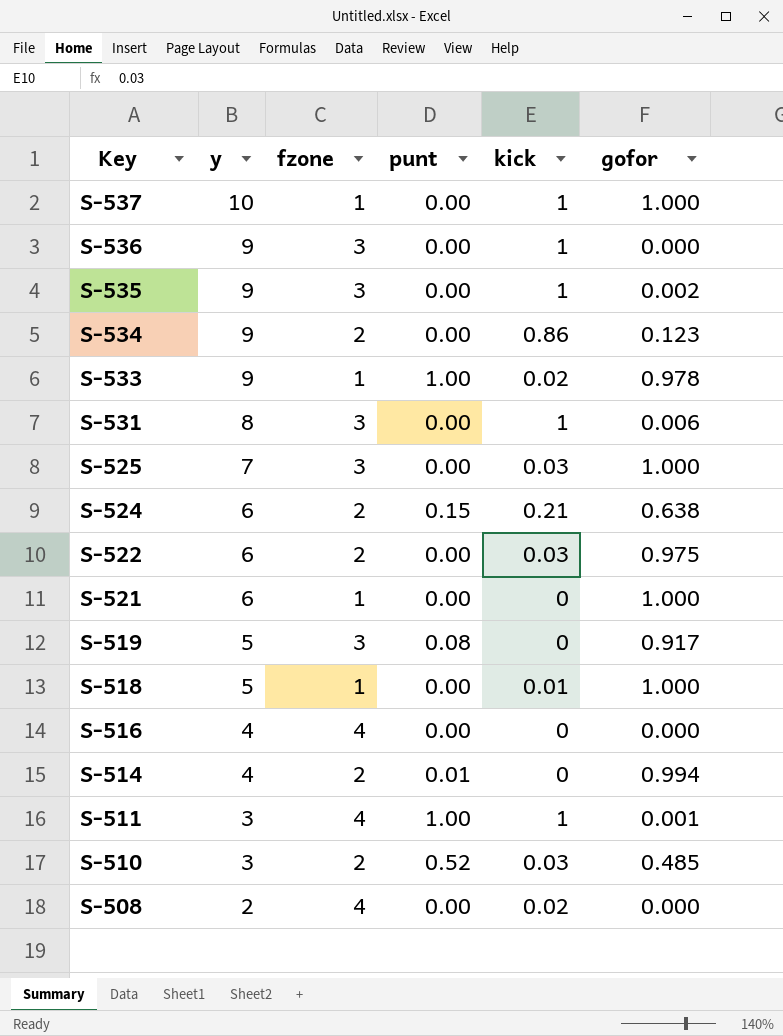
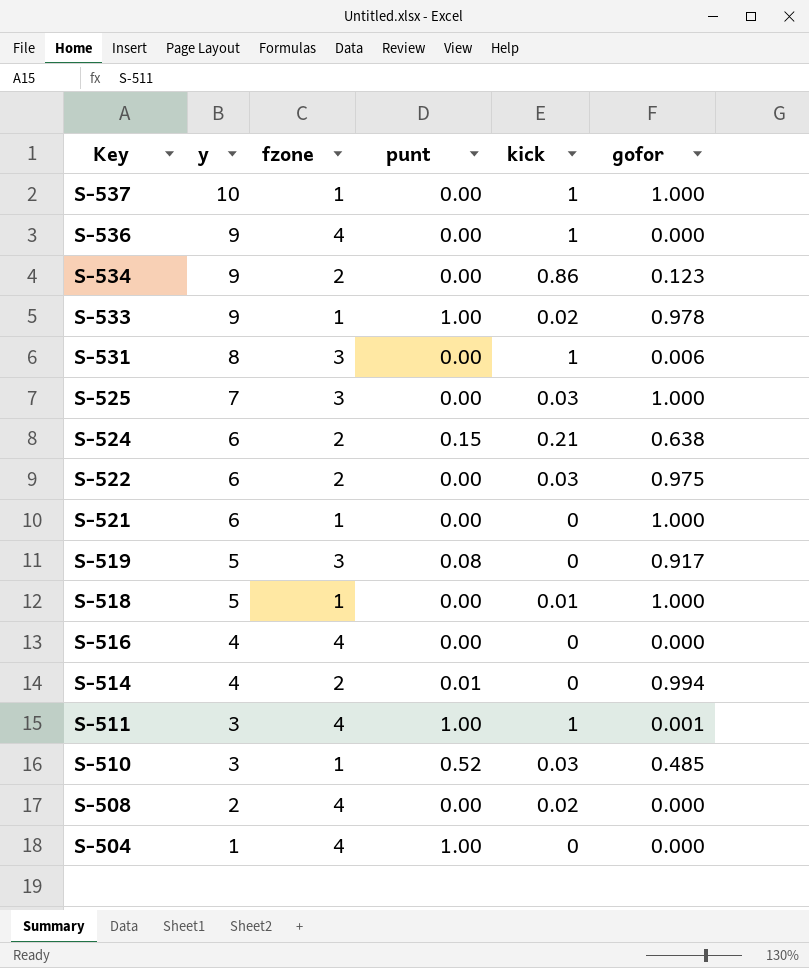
row S-535: 9 | 3 | 0.00 | 1 | 0.002 -> none
S-536 | fzone: 3 -> 4
S-510 | fzone: 2 -> 1
row S-504: none -> 1 | 4 | 1.00 | 0 | 0.000

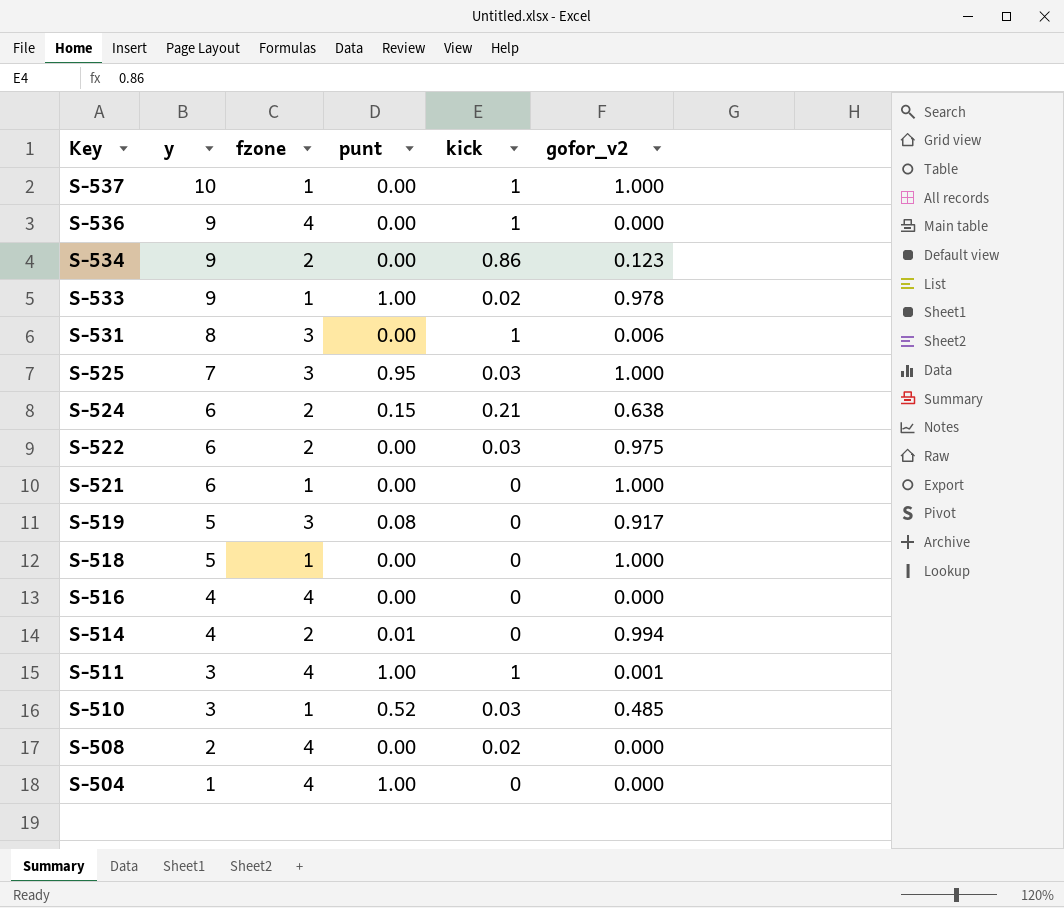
column name: gofor -> gofor_v2
S-525 | punt: 0.00 -> 0.95
S-518 | kick: 0.01 -> 0

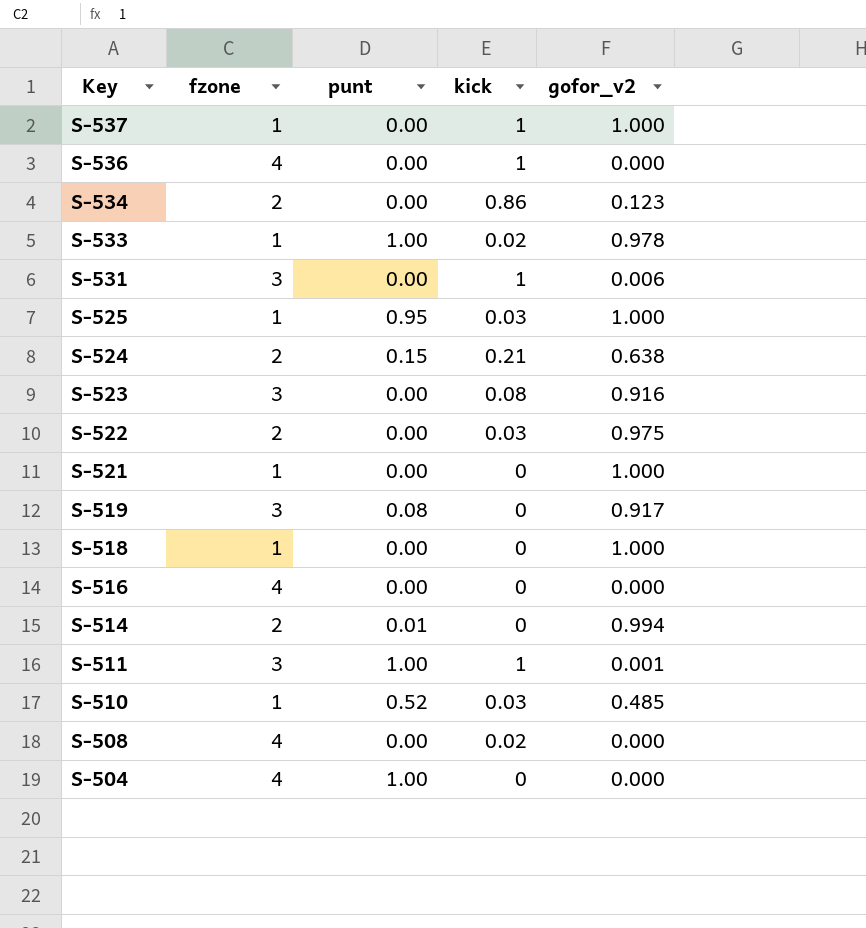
column y | position: 2 -> none
S-525 | fzone: 3 -> 1
row S-523: none -> 3 | 0.00 | 0.08 | 0.916
S-511 | fzone: 4 -> 3

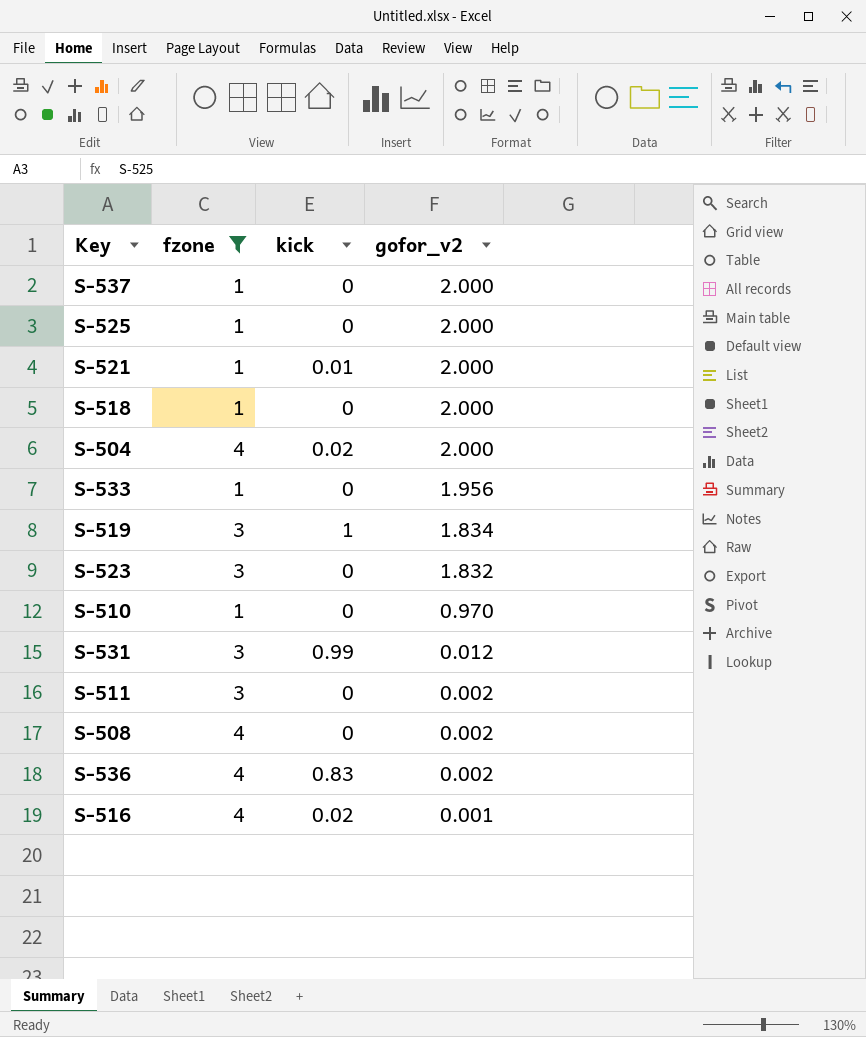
filter: none -> fzone != 2
row order: Key descending -> gofor_v2 descending
column punt | position: 3 -> none
S-537 | kick: 1 -> 0
S-537 | gofor_v2: 1.000 -> 2.000
S-525 | kick: 0.03 -> 0
S-525 | gofor_v2: 1.000 -> 2.000
S-521 | kick: 0 -> 0.01
S-521 | gofor_v2: 1.000 -> 2.000
S-518 | gofor_v2: 1.000 -> 2.000
S-504 | kick: 0 -> 0.02
S-504 | gofor_v2: 0.000 -> 2.000
S-533 | kick: 0.02 -> 0
S-533 | gofor_v2: 0.978 -> 1.956
S-519 | kick: 0 -> 1
S-519 | gofor_v2: 0.917 -> 1.834
S-523 | kick: 0.08 -> 0
S-523 | gofor_v2: 0.916 -> 1.832
S-510 | kick: 0.03 -> 0
S-510 | gofor_v2: 0.485 -> 0.970
S-531 | kick: 1 -> 0.99
S-531 | gofor_v2: 0.006 -> 0.012
S-511 | kick: 1 -> 0
S-511 | gofor_v2: 0.001 -> 0.002
S-508 | kick: 0.02 -> 0
S-508 | gofor_v2: 0.000 -> 0.002
S-536 | kick: 1 -> 0.83
S-536 | gofor_v2: 0.000 -> 0.002
S-516 | kick: 0 -> 0.02
S-516 | gofor_v2: 0.000 -> 0.001

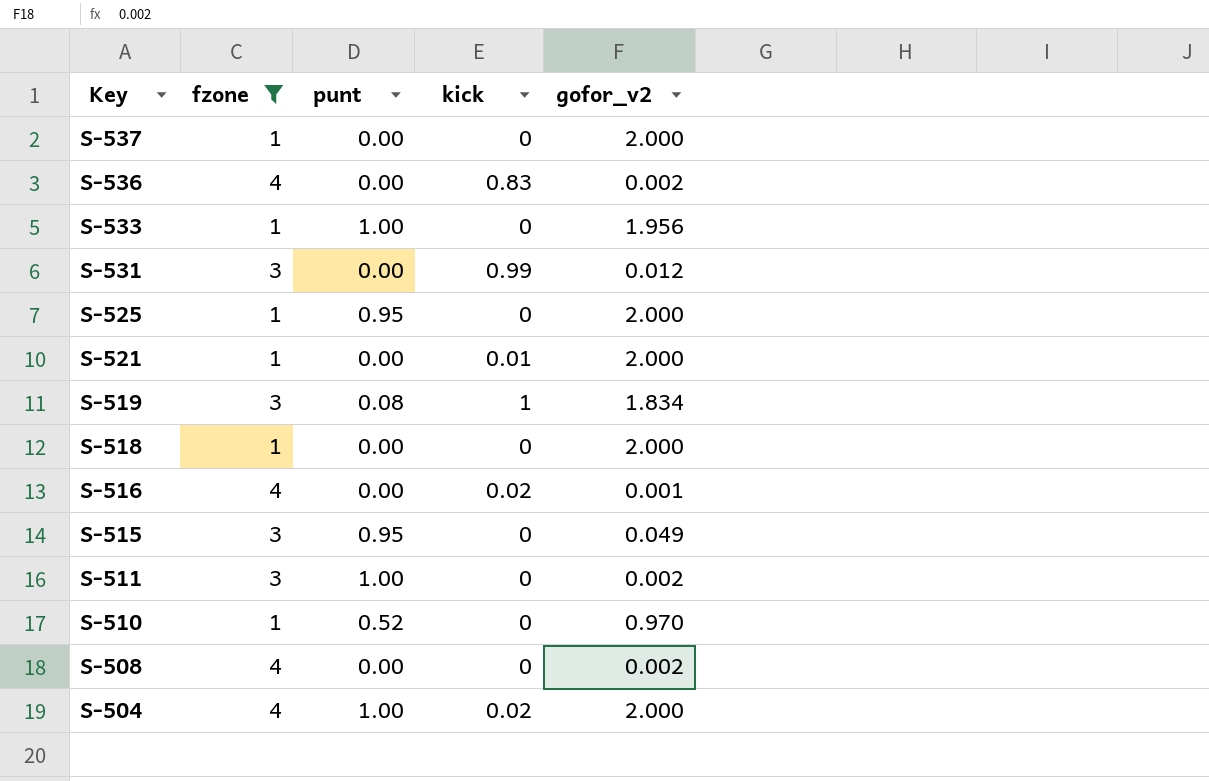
row order: gofor_v2 descending -> Key descending
column punt | position: none -> 3
row S-523: 3 | 0 | 1.832 -> none
row S-515: none -> 3 | 0.95 | 0 | 0.049

